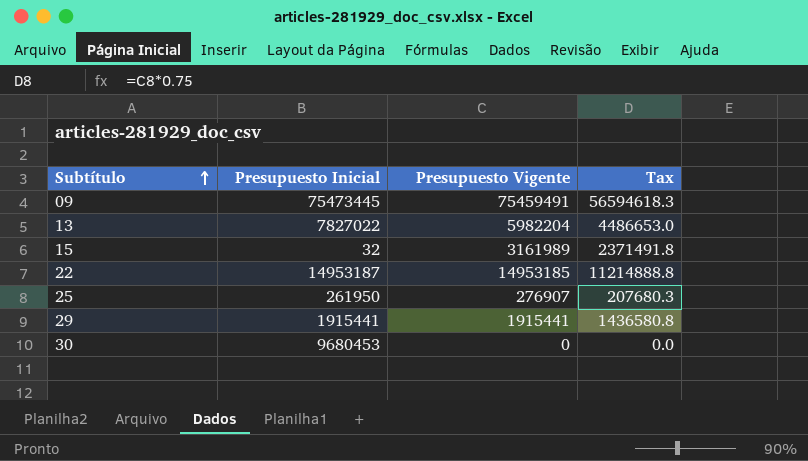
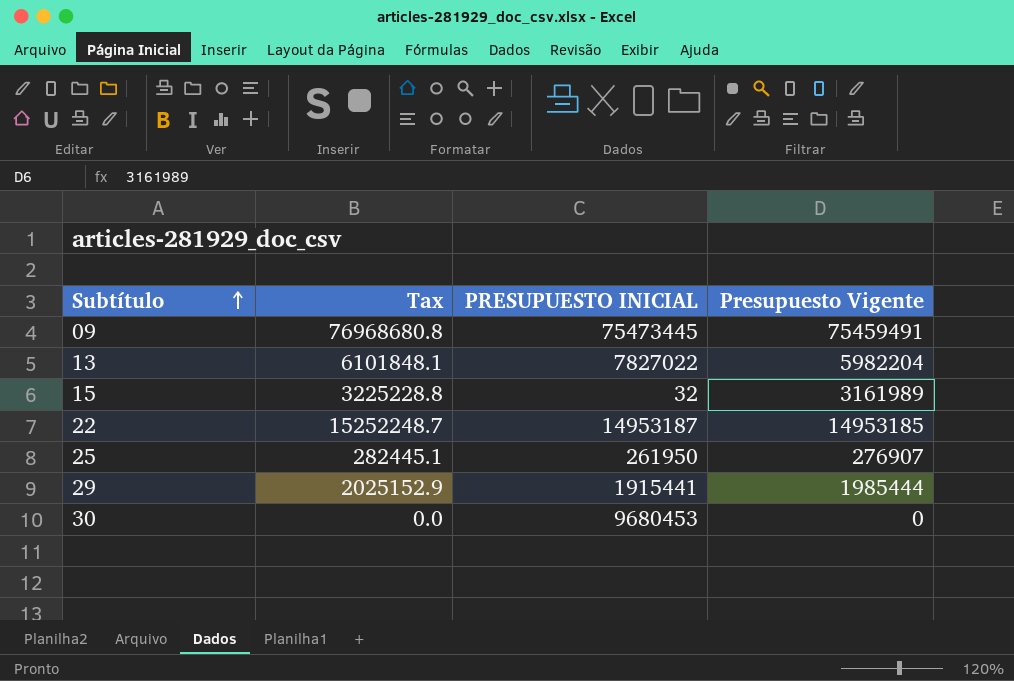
column Tax | formula: [Presupuesto Vigente] * 0.75 -> [Presupuesto Vigente] * 1.02
column Tax | position: 4 -> 2
column name: Presupuesto Inicial -> PRESUPUESTO INICIAL
29 | Presupuesto Vigente: 1915441 -> 1985444

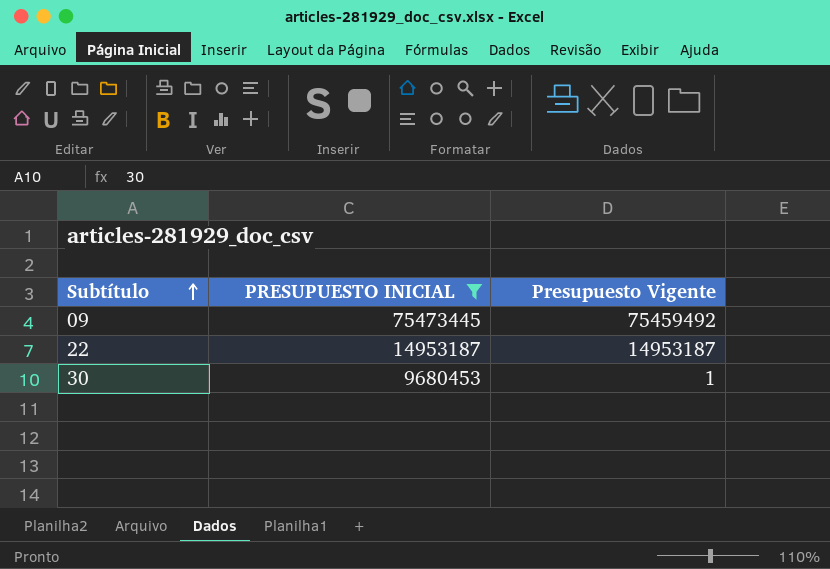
filter: none -> PRESUPUESTO INICIAL >= 9680453
column Tax | formula: [Presupuesto Vigente] * 1.02 -> none
09 | Presupuesto Vigente: 75459491 -> 75459492
22 | Presupuesto Vigente: 14953185 -> 14953187
30 | Presupuesto Vigente: 0 -> 1

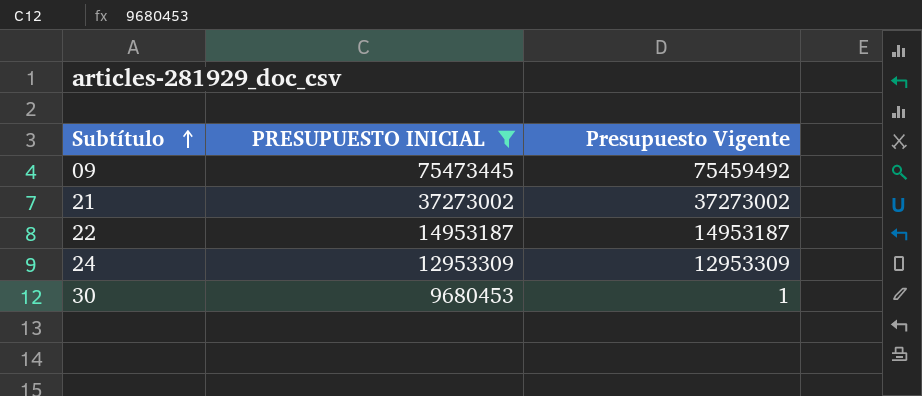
row 21: none -> 37273002 | 37273002
row 24: none -> 12953309 | 12953309

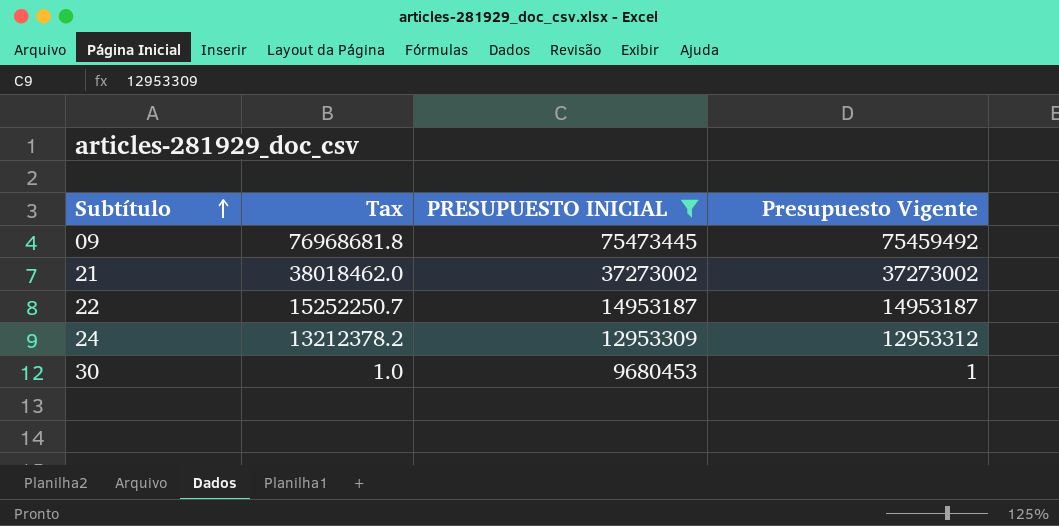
column Tax | formula: none -> [Presupuesto Vigente] * 1.02
24 | Presupuesto Vigente: 12953309 -> 12953312

